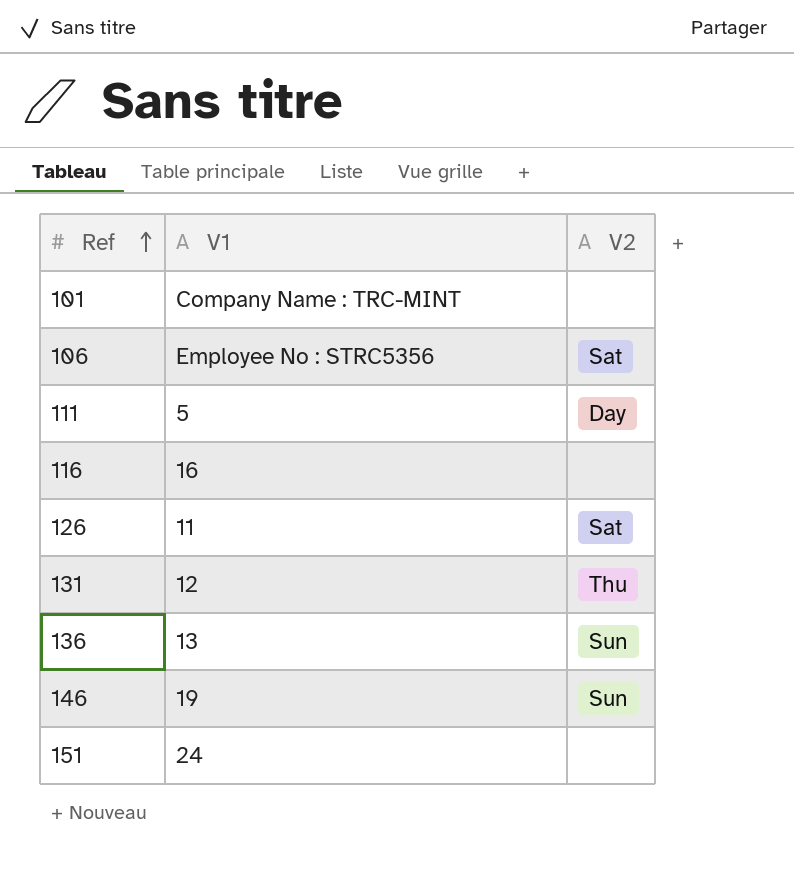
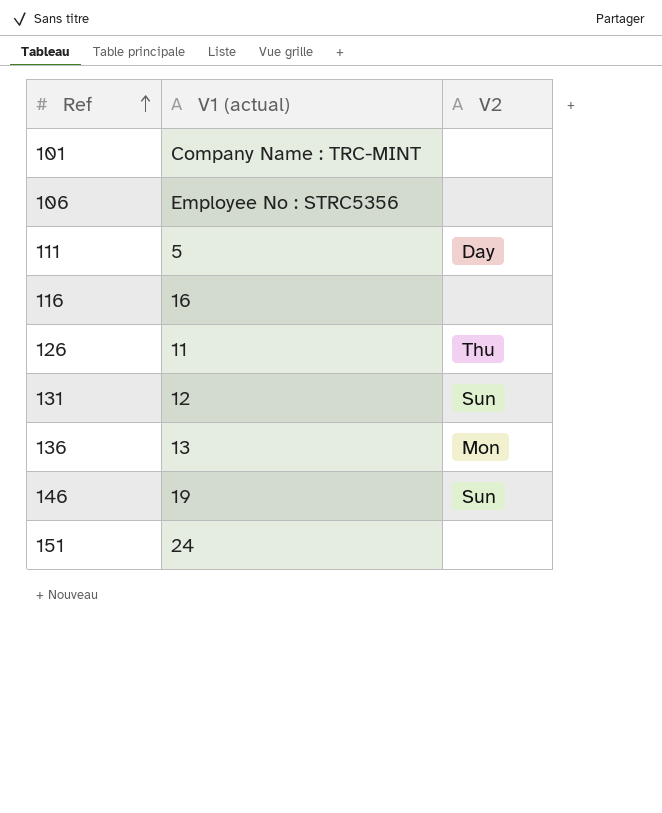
column name: V1 -> V1 (actual)
106 | V2: Sat -> none
126 | V2: Sat -> Thu
131 | V2: Thu -> Sun
136 | V2: Sun -> Mon

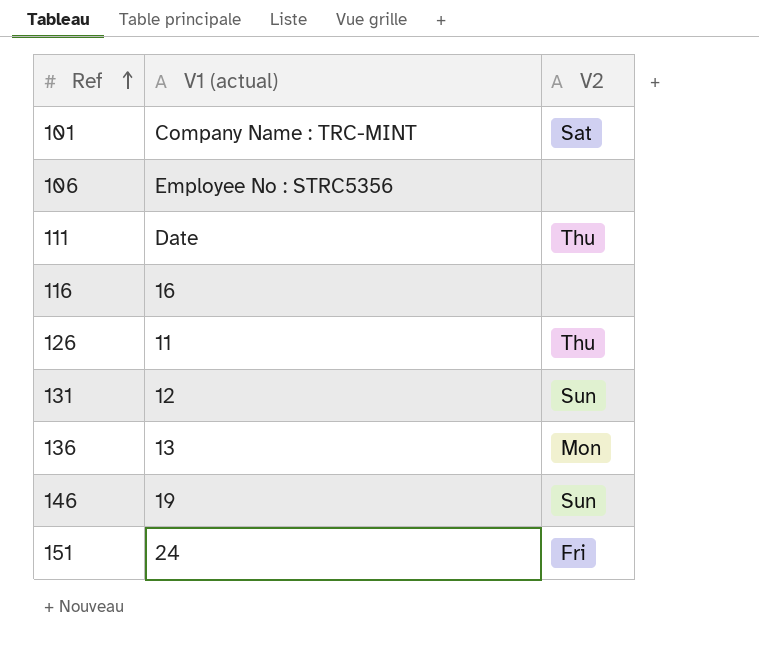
101 | V2: none -> Sat
111 | V1 (actual): 5 -> Date
111 | V2: Day -> Thu
151 | V2: none -> Fri

